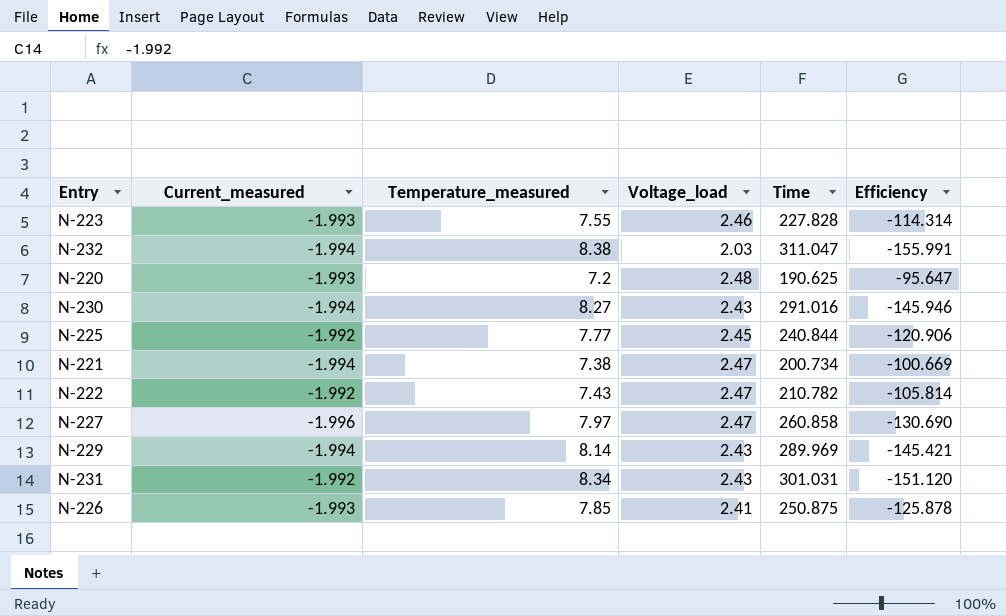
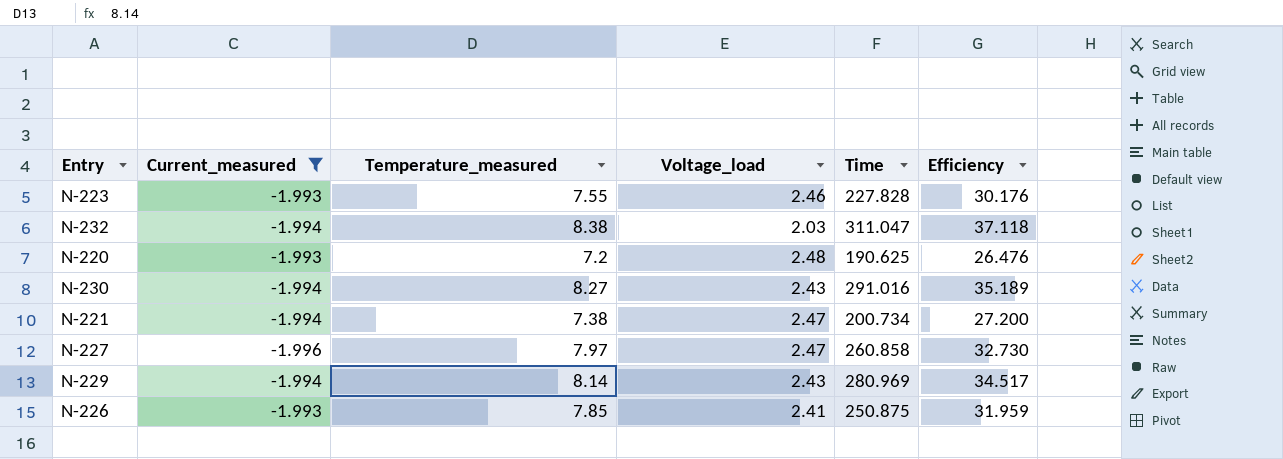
filter: none -> Current_measured != -1.992
column Efficiency | formula: [Time] / [Current_measured] -> [Time] / [Temperature_measured]
N-229 | Time: 289.969 -> 280.969

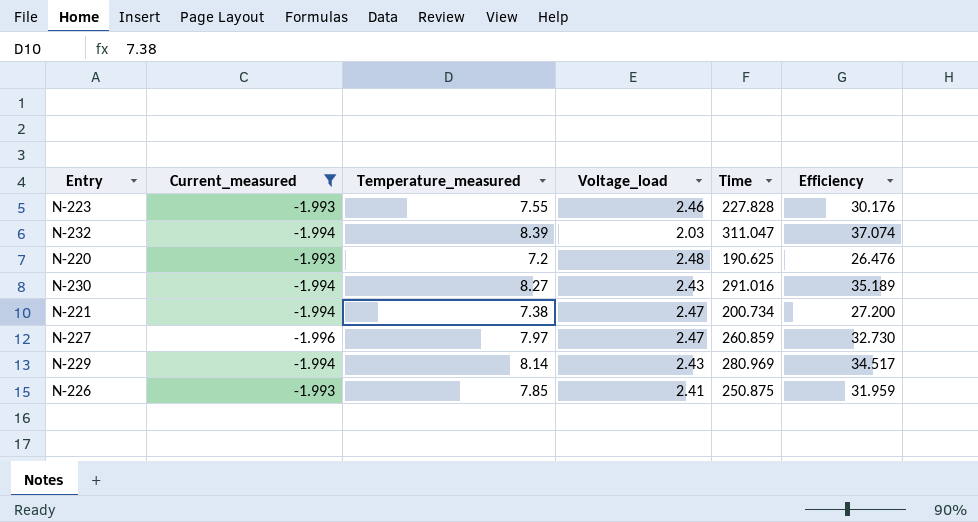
N-232 | Temperature_measured: 8.38 -> 8.39
N-232 | Efficiency: 37.118 -> 37.074
N-227 | Time: 260.858 -> 260.859

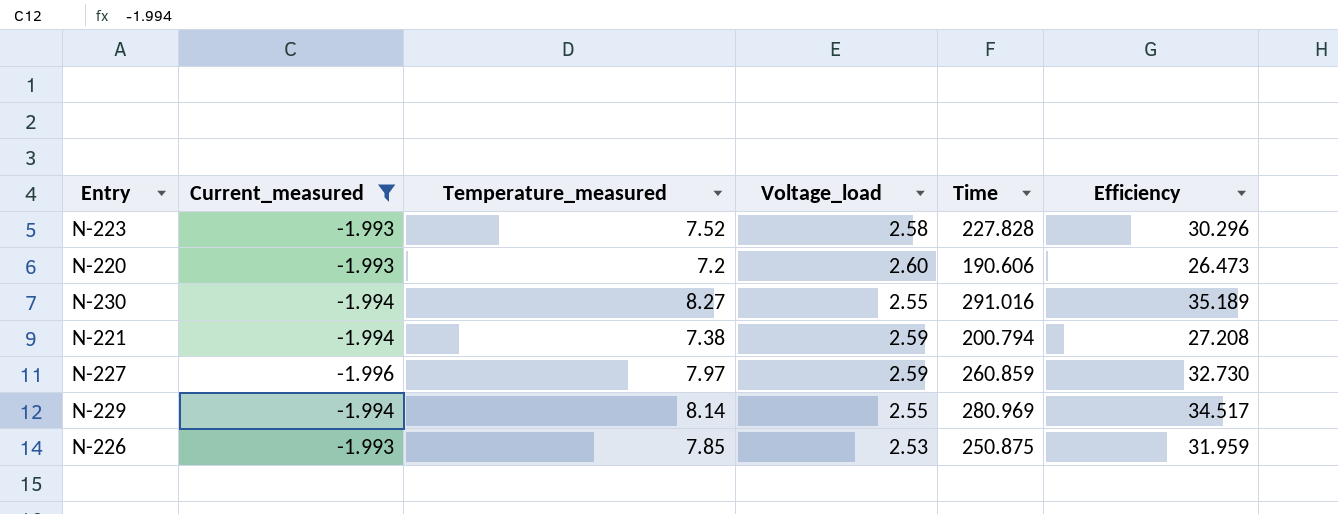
row N-232: -1.994 | 8.39 | 2.03 | 311.047 | 37.074 -> none
N-223 | Temperature_measured: 7.55 -> 7.52
N-223 | Voltage_load: 2.46 -> 2.58
N-223 | Efficiency: 30.176 -> 30.296
N-220 | Voltage_load: 2.48 -> 2.60
N-220 | Time: 190.625 -> 190.606
N-220 | Efficiency: 26.476 -> 26.473
N-230 | Voltage_load: 2.43 -> 2.55
N-221 | Voltage_load: 2.47 -> 2.59
N-221 | Time: 200.734 -> 200.794
N-221 | Efficiency: 27.200 -> 27.208
N-227 | Voltage_load: 2.47 -> 2.59
N-229 | Voltage_load: 2.43 -> 2.55
N-226 | Voltage_load: 2.41 -> 2.53

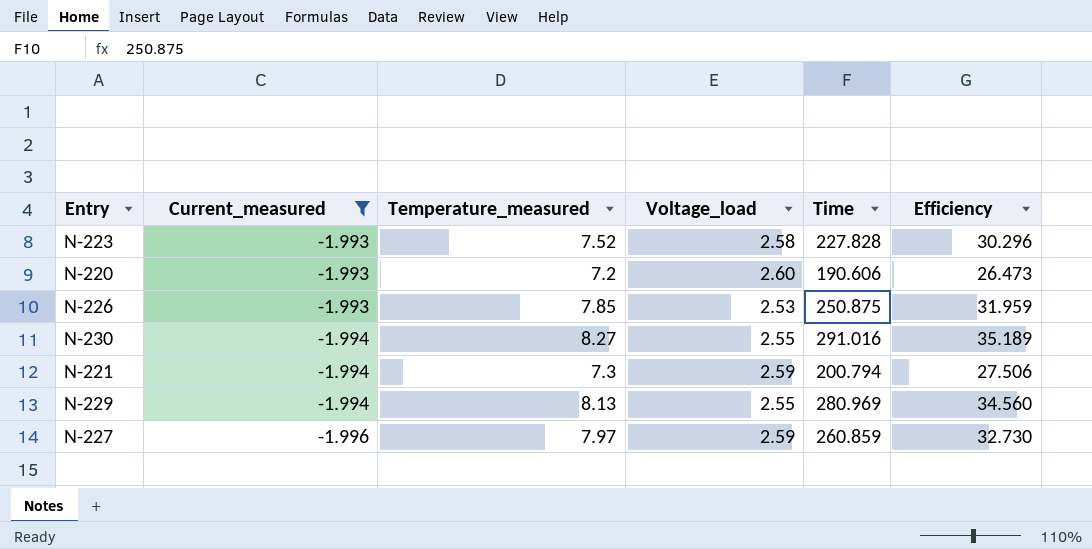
row order: none -> Current_measured descending
N-221 | Temperature_measured: 7.38 -> 7.3
N-221 | Efficiency: 27.208 -> 27.506
N-229 | Temperature_measured: 8.14 -> 8.13
N-229 | Efficiency: 34.517 -> 34.560

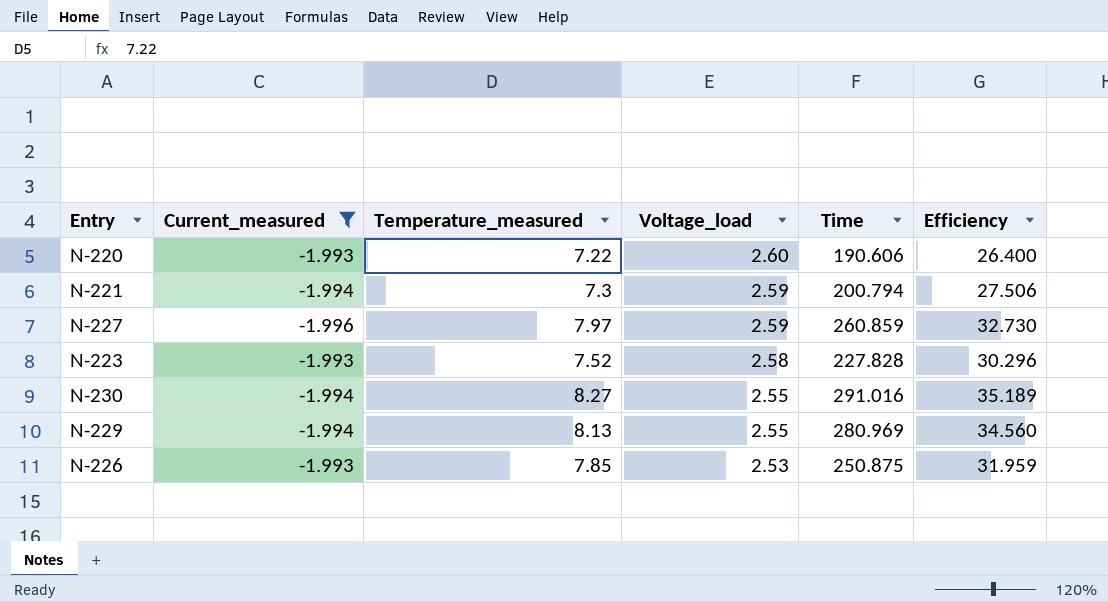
row order: Current_measured descending -> Voltage_load descending
N-220 | Temperature_measured: 7.2 -> 7.22
N-220 | Efficiency: 26.473 -> 26.400

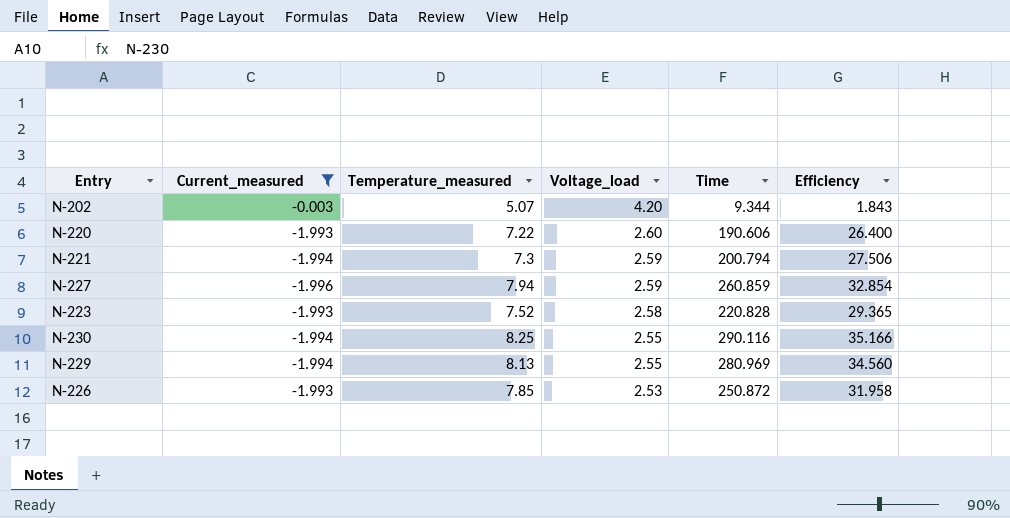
row N-202: none -> -0.003 | 5.07 | 4.20 | 9.344 | 1.843
N-227 | Temperature_measured: 7.97 -> 7.94
N-227 | Efficiency: 32.730 -> 32.854
N-223 | Time: 227.828 -> 220.828
N-223 | Efficiency: 30.296 -> 29.365
N-230 | Temperature_measured: 8.27 -> 8.25
N-230 | Time: 291.016 -> 290.116
N-230 | Efficiency: 35.189 -> 35.166
N-226 | Time: 250.875 -> 250.872
N-226 | Efficiency: 31.959 -> 31.958

